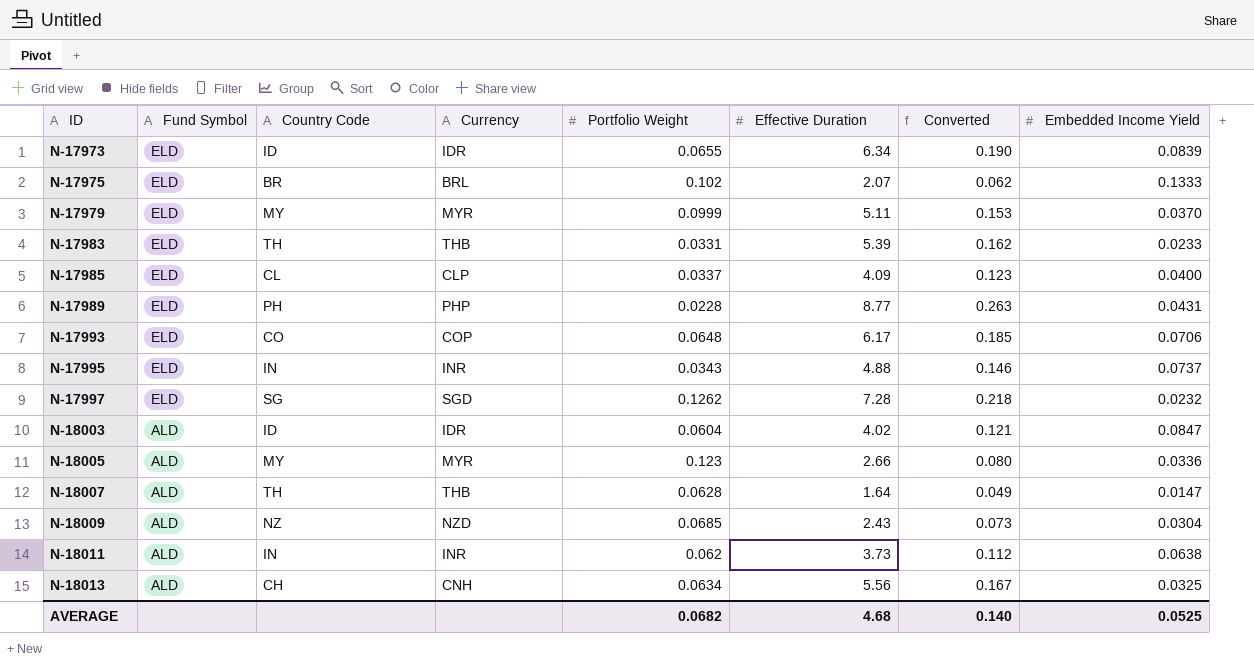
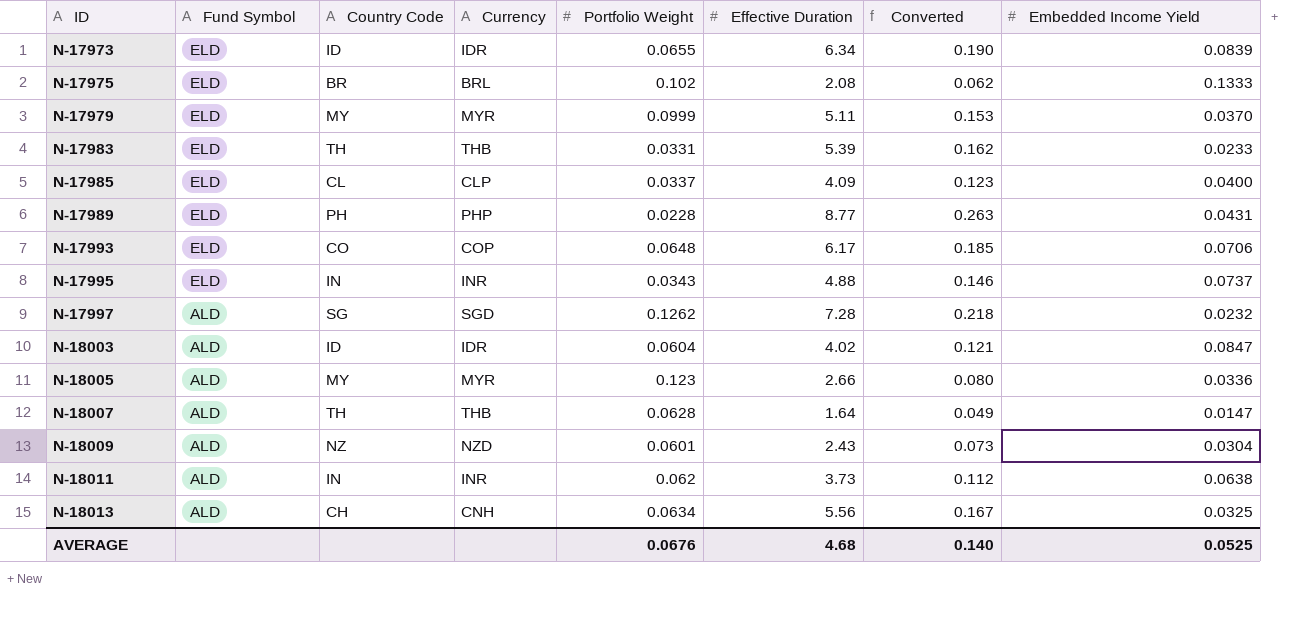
N-17975 | Effective Duration: 2.07 -> 2.08
N-17997 | Fund Symbol: ELD -> ALD
N-18009 | Portfolio Weight: 0.0685 -> 0.0601
AVERAGE | Portfolio Weight: 0.0682 -> 0.0676

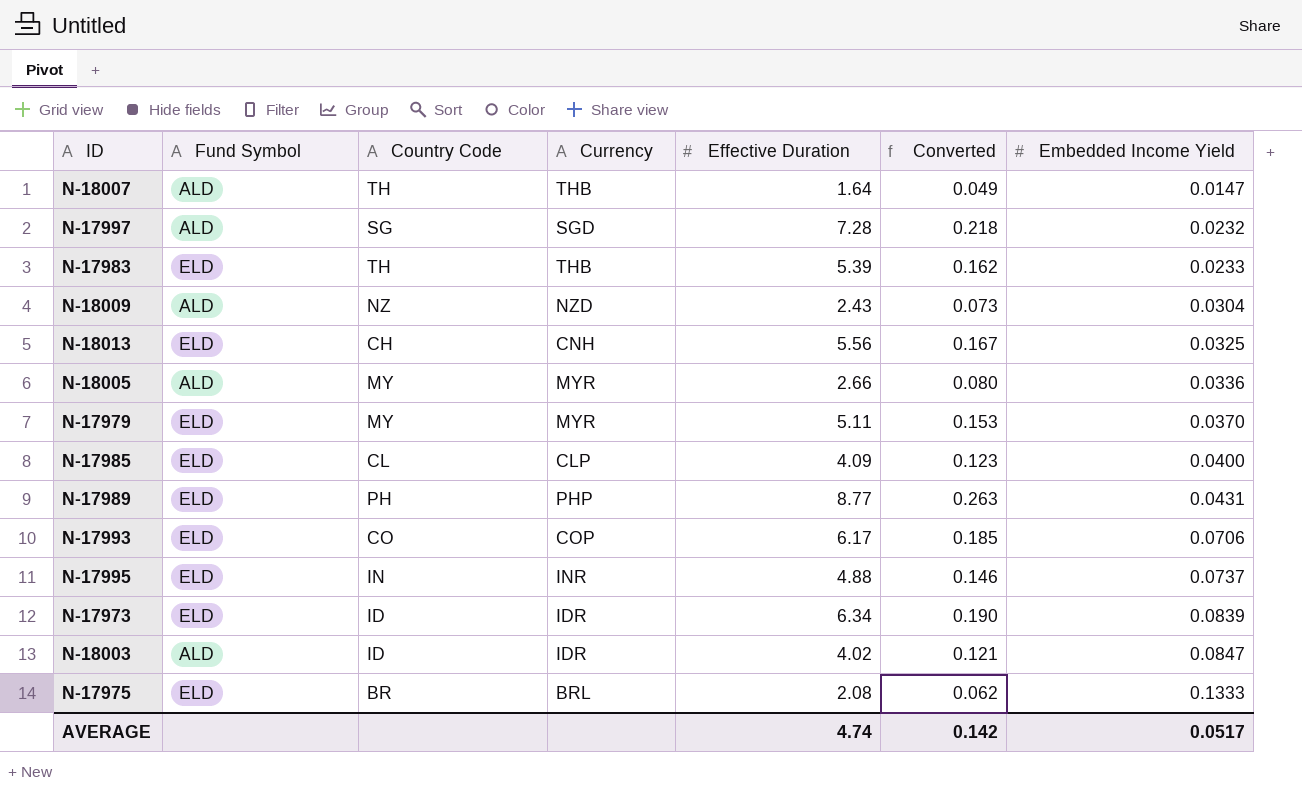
row order: ID ascending -> Embedded Income Yield ascending
column Portfolio Weight | position: 5 -> none
row N-18011: ALD | IN | INR | 0.062 | 3.73 | 0.112 | 0.0638 -> none
N-18013 | Fund Symbol: ALD -> ELD
AVERAGE | Effective Duration: 4.68 -> 4.74
AVERAGE | Converted: 0.140 -> 0.142
AVERAGE | Embedded Income Yield: 0.0525 -> 0.0517

